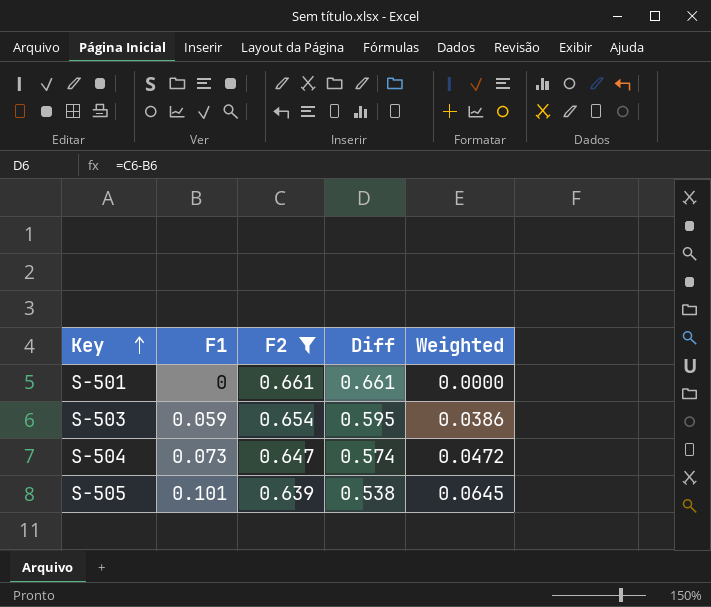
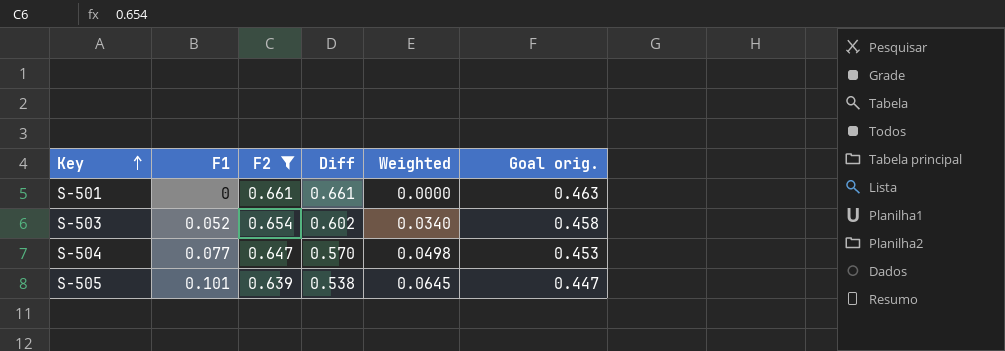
column Goal orig. | formula: none -> [F2] * 0.7
S-503 | F1: 0.059 -> 0.052
S-503 | Diff: 0.595 -> 0.602
S-503 | Weighted: 0.0386 -> 0.0340
S-504 | F1: 0.073 -> 0.077
S-504 | Diff: 0.574 -> 0.570
S-504 | Weighted: 0.0472 -> 0.0498

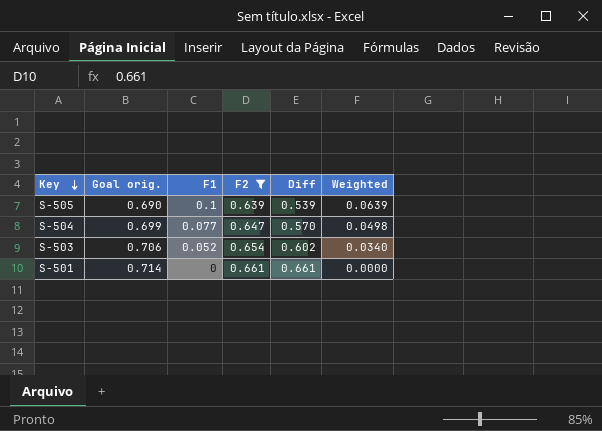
row order: Key ascending -> Key descending
column Goal orig. | formula: [F2] * 0.7 -> [F2] * 1.08
column Goal orig. | position: 6 -> 2
S-505 | F1: 0.101 -> 0.1
S-505 | Diff: 0.538 -> 0.539
S-505 | Weighted: 0.0645 -> 0.0639

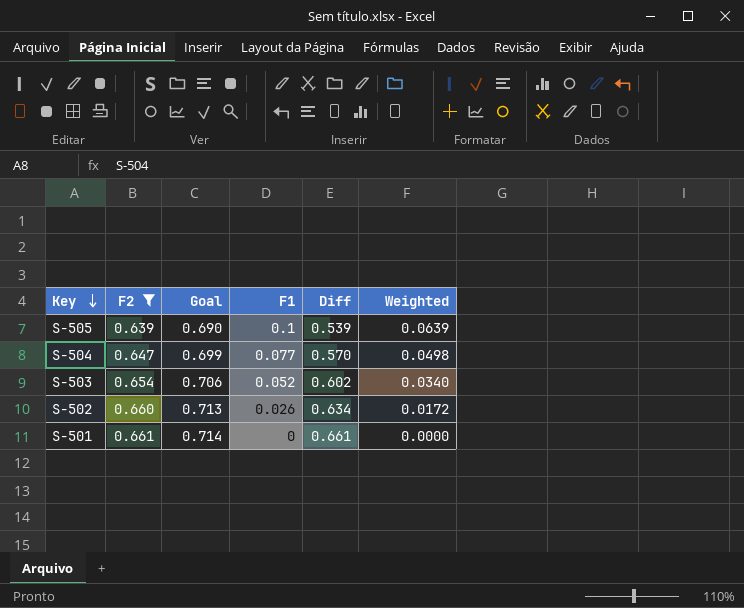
column F2 | position: 4 -> 2
column name: Goal orig. -> Goal
row S-502: none -> 0.660 | 0.713 | 0.026 | 0.634 | 0.0172

